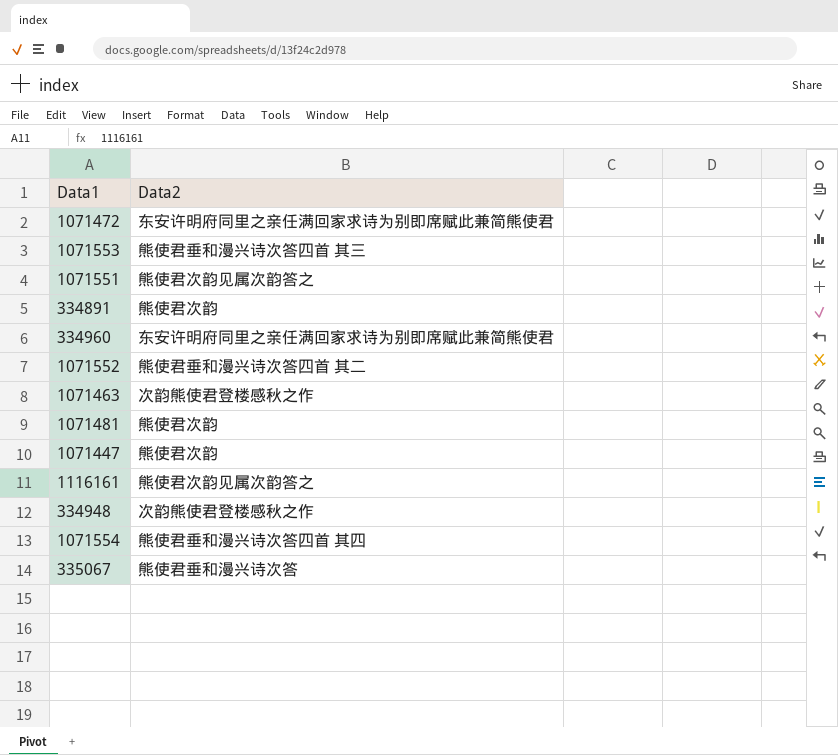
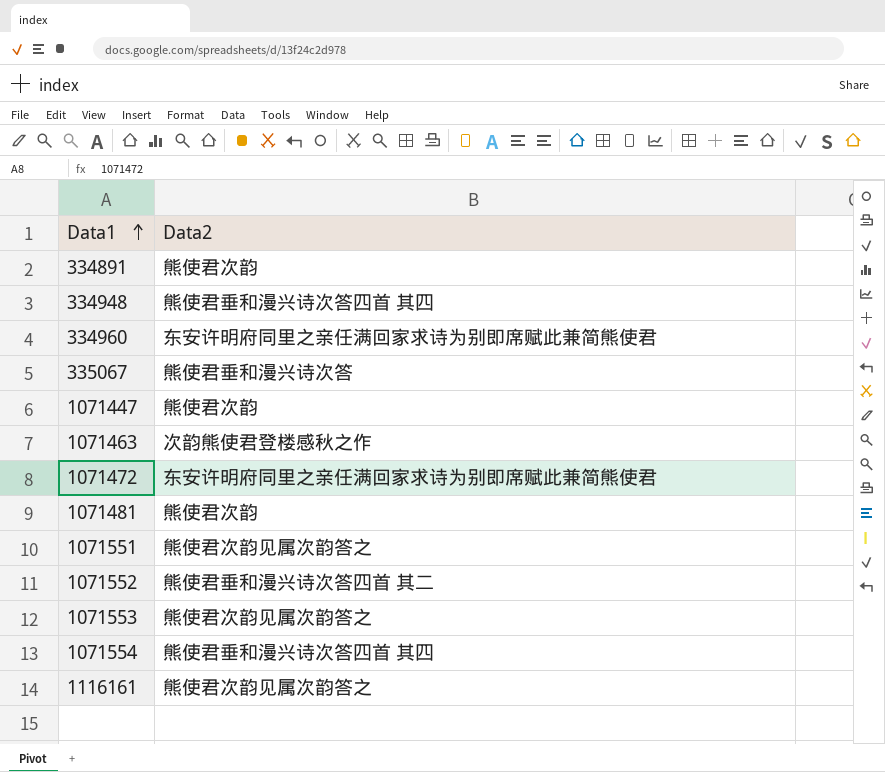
row order: none -> Data1 ascending
334948 | Data2: 次韵熊使君登楼感秋之作 -> 熊使君垂和漫兴诗次答四首 其四
1071553 | Data2: 熊使君垂和漫兴诗次答四首 其三 -> 熊使君次韵见属次韵答之

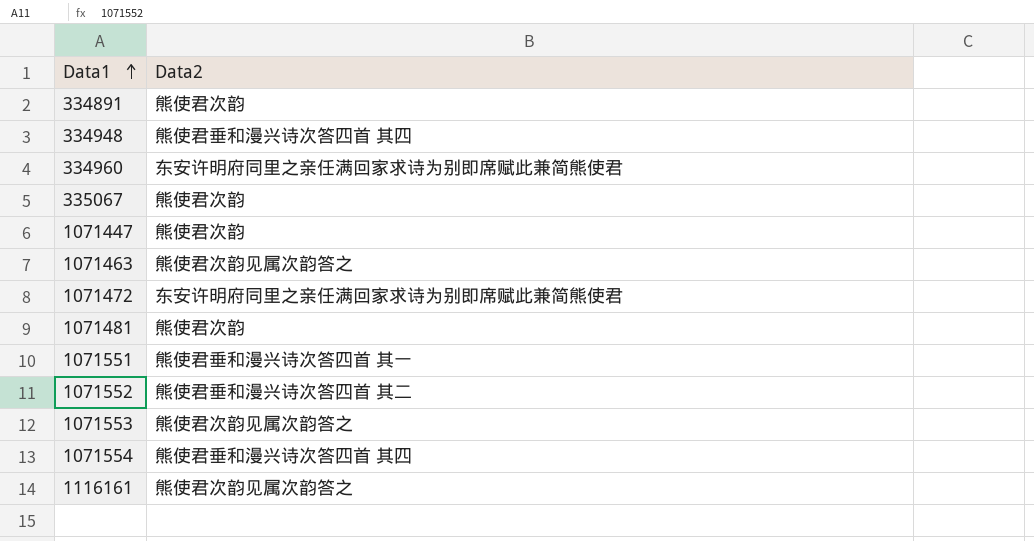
335067 | Data2: 熊使君垂和漫兴诗次答 -> 熊使君次韵
1071463 | Data2: 次韵熊使君登楼感秋之作 -> 熊使君次韵见属次韵答之
1071551 | Data2: 熊使君次韵见属次韵答之 -> 熊使君垂和漫兴诗次答四首 其一

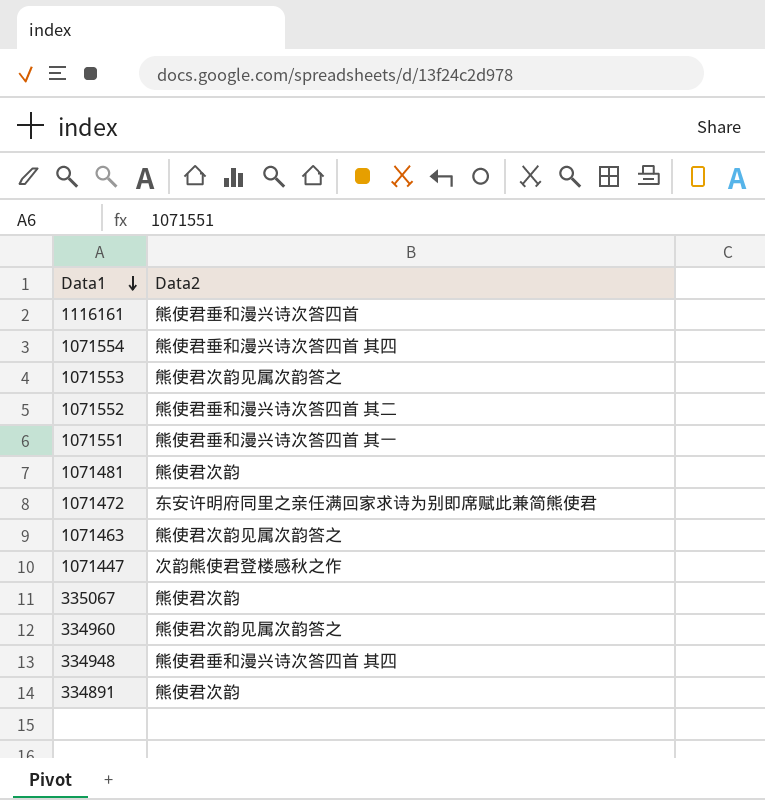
row order: Data1 ascending -> Data1 descending
1116161 | Data2: 熊使君次韵见属次韵答之 -> 熊使君垂和漫兴诗次答四首
1071447 | Data2: 熊使君次韵 -> 次韵熊使君登楼感秋之作
334960 | Data2: 东安许明府同里之亲任满回家求诗为别即席赋此兼简熊使君 -> 熊使君次韵见属次韵答之

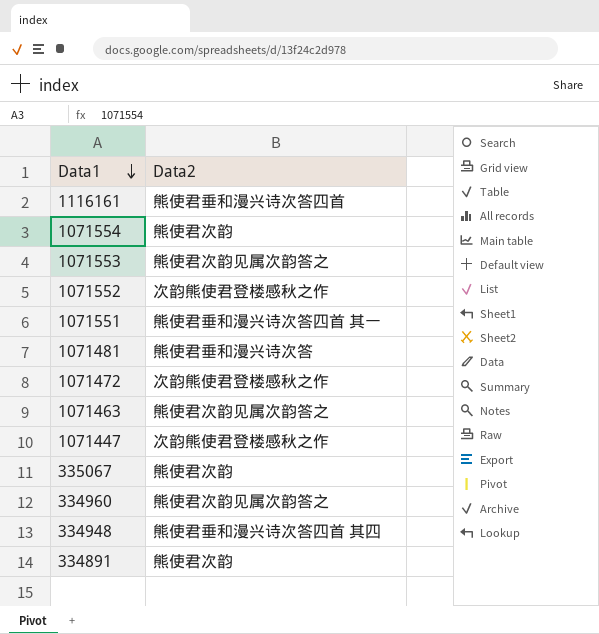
1071554 | Data2: 熊使君垂和漫兴诗次答四首 其四 -> 熊使君次韵
1071552 | Data2: 熊使君垂和漫兴诗次答四首 其二 -> 次韵熊使君登楼感秋之作
1071481 | Data2: 熊使君次韵 -> 熊使君垂和漫兴诗次答
1071472 | Data2: 东安许明府同里之亲任满回家求诗为别即席赋此兼简熊使君 -> 次韵熊使君登楼感秋之作

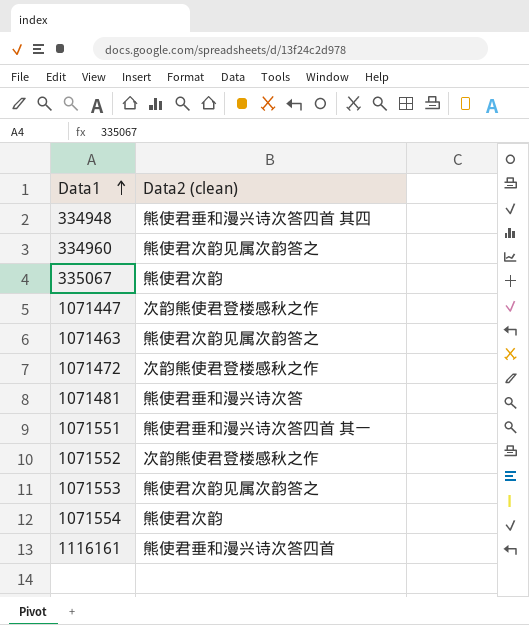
row order: Data1 descending -> Data1 ascending
column name: Data2 -> Data2 (clean)
row 334891: 熊使君次韵 -> none

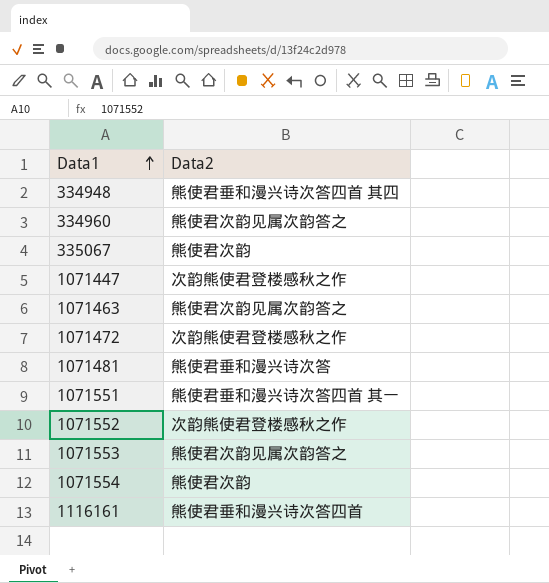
column name: Data2 (clean) -> Data2

